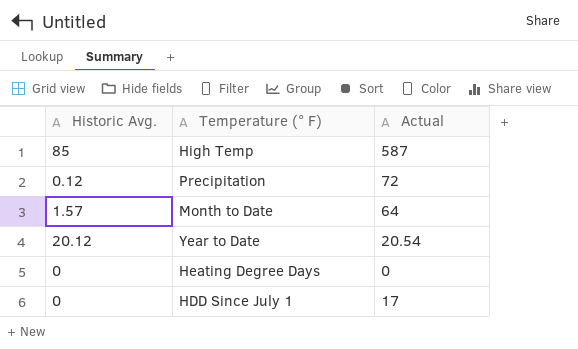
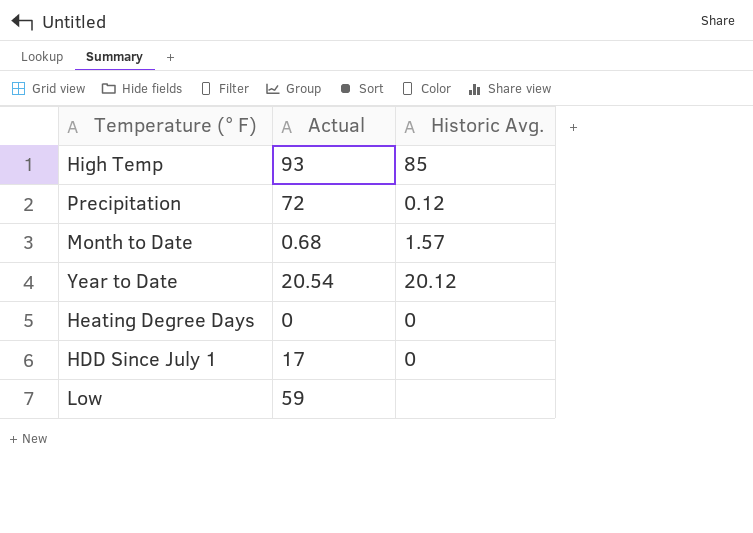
column Historic Avg. | position: 1 -> 3
High Temp | Actual: 587 -> 93
Month to Date | Actual: 64 -> 0.68
row Low: none -> 59 | none

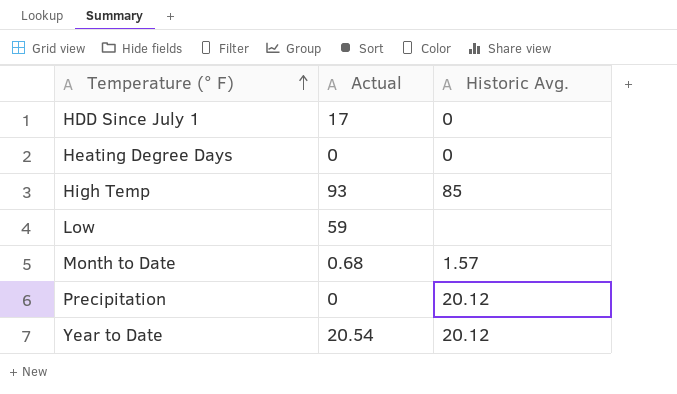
row order: none -> Temperature (° F) ascending
Precipitation | Actual: 72 -> 0
Precipitation | Historic Avg.: 0.12 -> 20.12

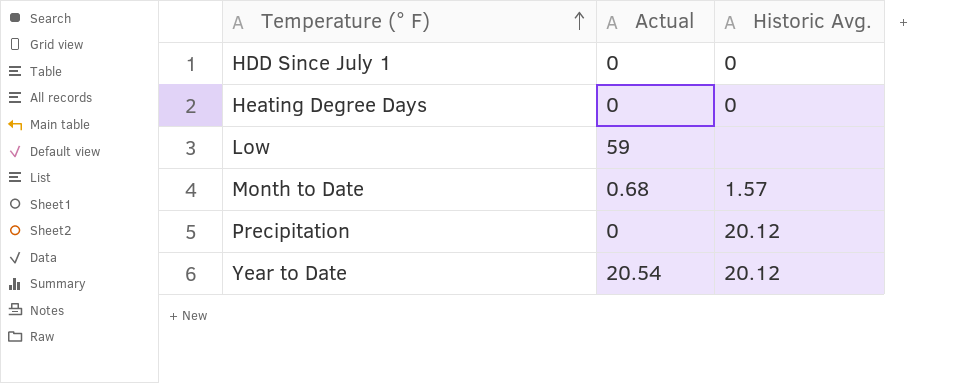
row High Temp: 93 | 85 -> none
HDD Since July 1 | Actual: 17 -> 0

